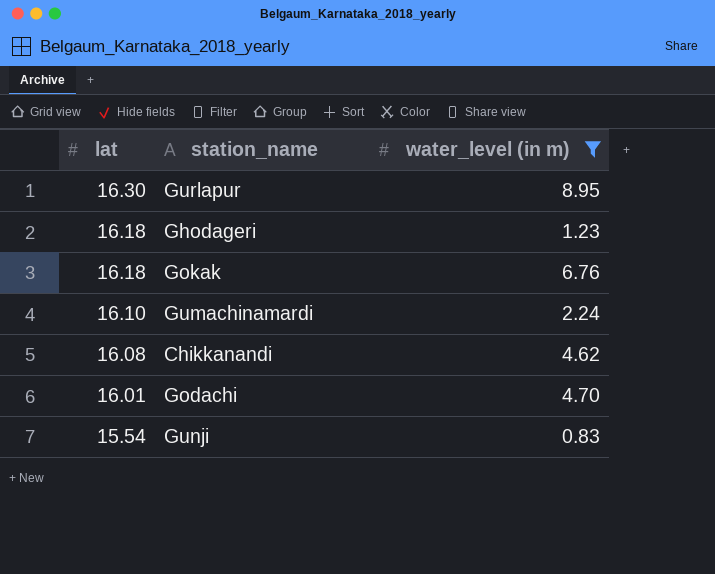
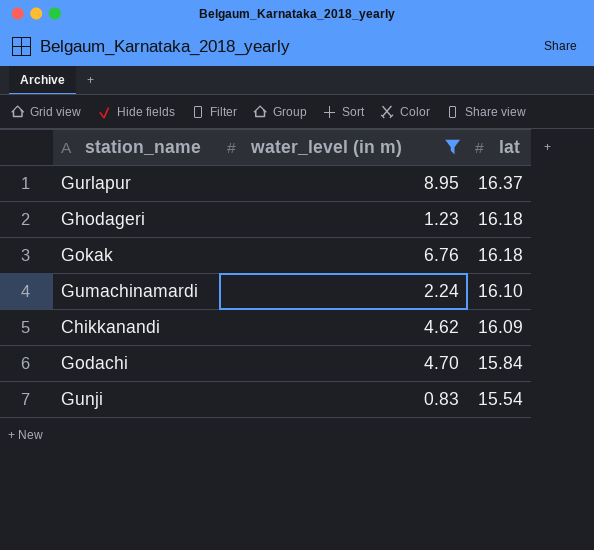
column lat | position: 1 -> 3
Gurlapur | lat: 16.30 -> 16.37
Chikkanandi | lat: 16.08 -> 16.09
Godachi | lat: 16.01 -> 15.84

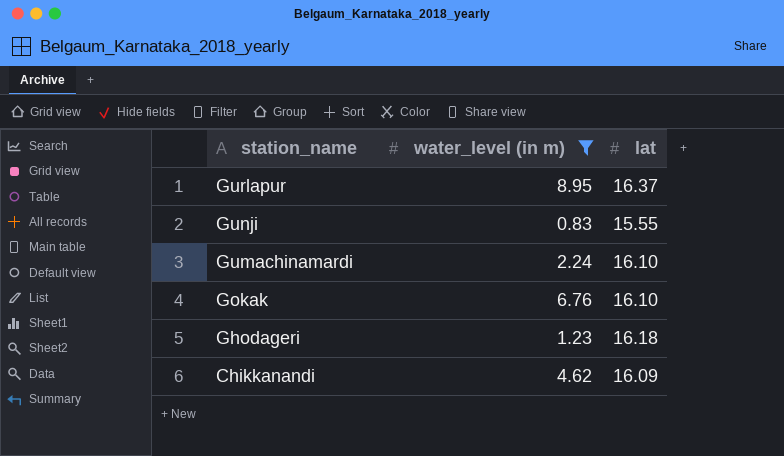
row order: lat descending -> station_name descending
row Godachi: 4.70 | 15.84 -> none
Gunji | lat: 15.54 -> 15.55
Gokak | lat: 16.18 -> 16.10

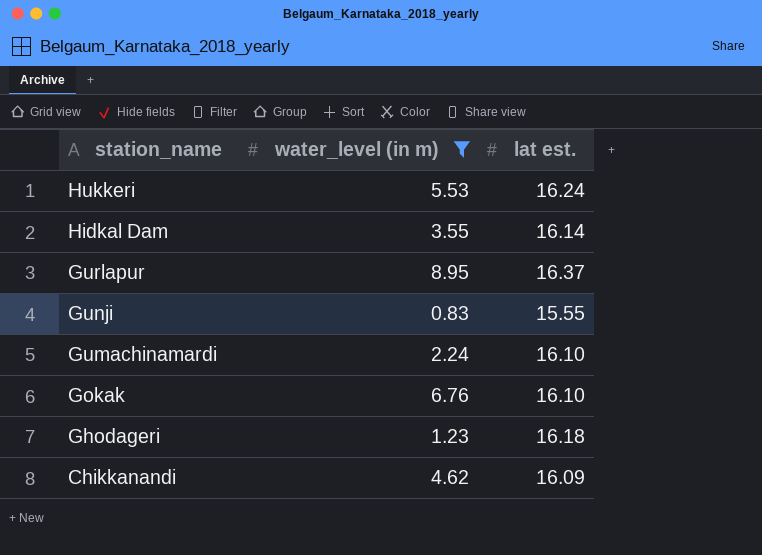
column name: lat -> lat est.
row Hukkeri: none -> 5.53 | 16.24
row Hidkal Dam: none -> 3.55 | 16.14

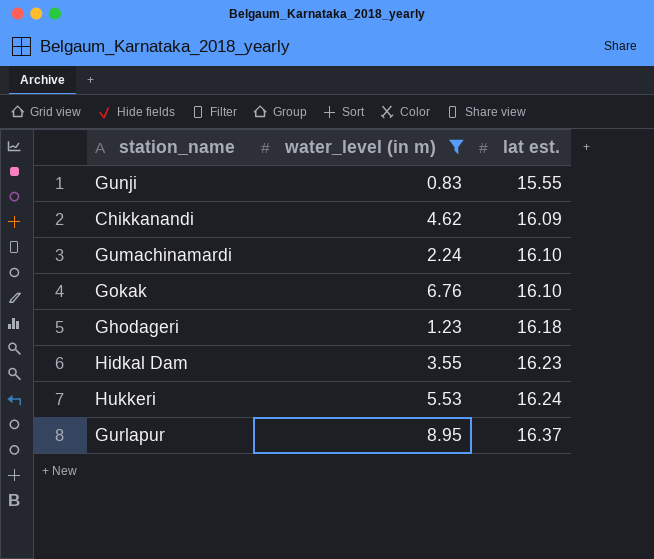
row order: station_name descending -> lat est. ascending
Hidkal Dam | lat est.: 16.14 -> 16.23

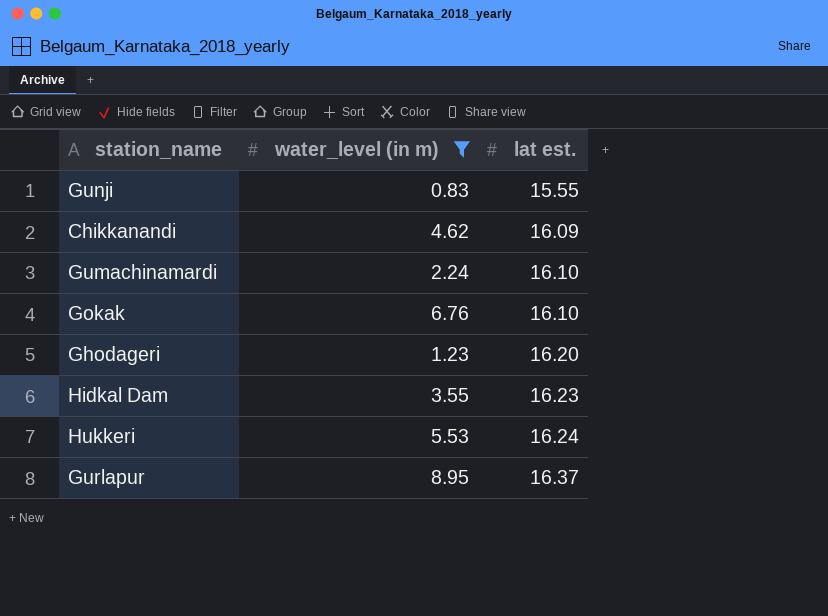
Ghodageri | lat est.: 16.18 -> 16.20

